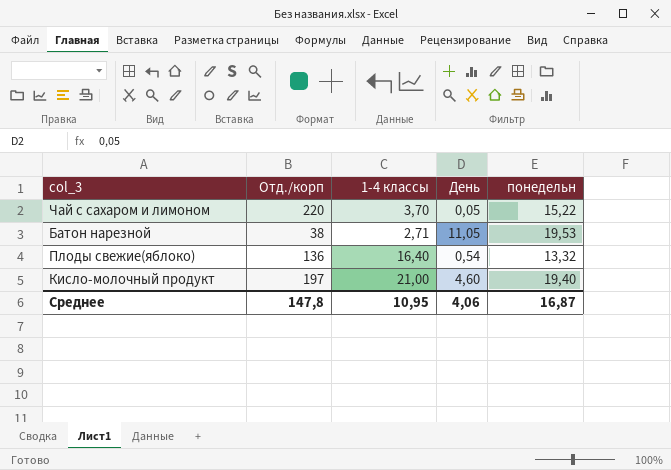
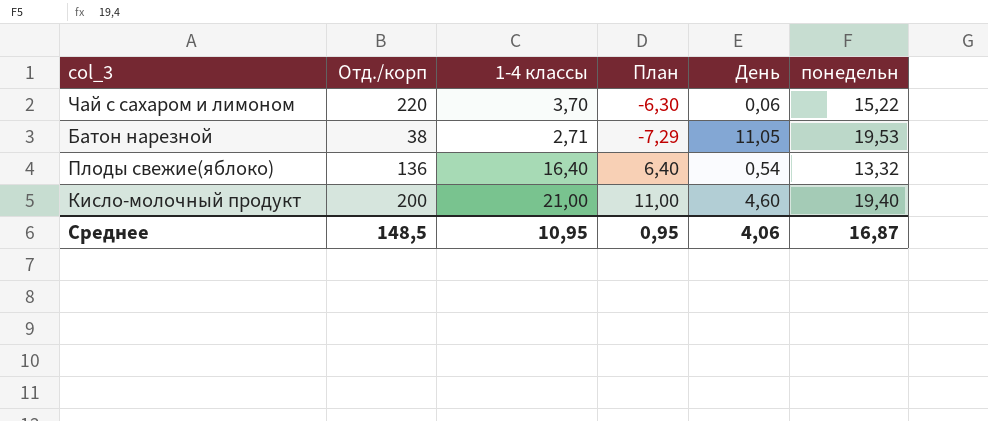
column План | formula: none -> [1-4 классы] - 10
Чай с сахаром и лимоном | День: 0,05 -> 0,06
Кисло-молочный продукт | Отд./корп: 197 -> 200
Среднее | Отд./корп: 147,8 -> 148,5

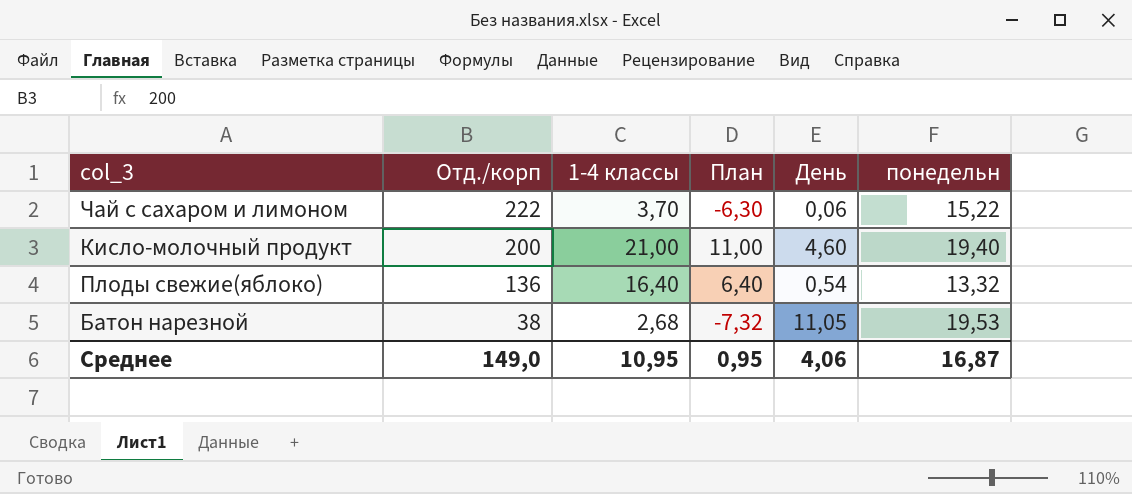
row order: none -> Отд./корп descending
Чай с сахаром и лимоном | Отд./корп: 220 -> 222
Батон нарезной | 1-4 классы: 2,71 -> 2,68
Батон нарезной | План: -7,29 -> -7,32
Среднее | Отд./корп: 148,5 -> 149,0

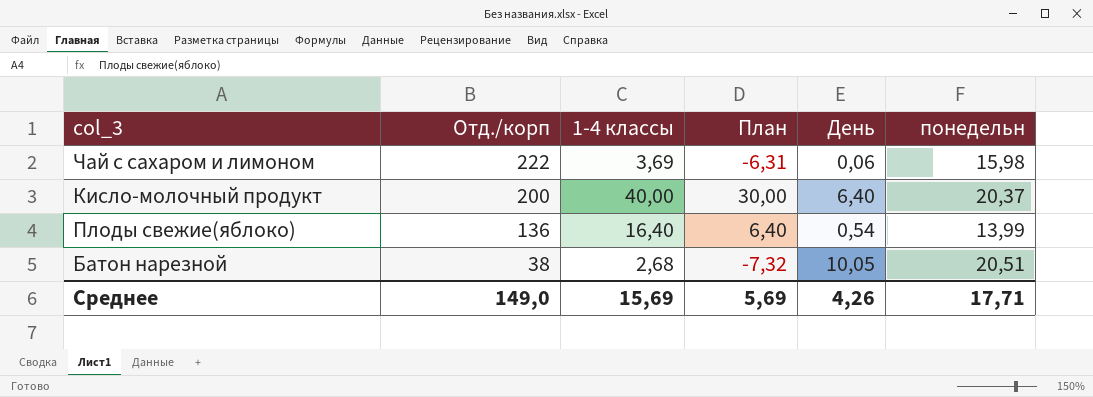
Чай с сахаром и лимоном | 1-4 классы: 3,70 -> 3,69
Чай с сахаром и лимоном | План: -6,30 -> -6,31
Чай с сахаром и лимоном | понедельн: 15,22 -> 15,98
Кисло-молочный продукт | 1-4 классы: 21,00 -> 40,00
Кисло-молочный продукт | План: 11,00 -> 30,00
Кисло-молочный продукт | День: 4,60 -> 6,40
Кисло-молочный продукт | понедельн: 19,40 -> 20,37
Плоды свежие(яблоко) | понедельн: 13,32 -> 13,99
Батон нарезной | День: 11,05 -> 10,05
Батон нарезной | понедельн: 19,53 -> 20,51
Среднее | 1-4 классы: 10,95 -> 15,69
Среднее | План: 0,95 -> 5,69
Среднее | День: 4,06 -> 4,26
Среднее | понедельн: 16,87 -> 17,71

